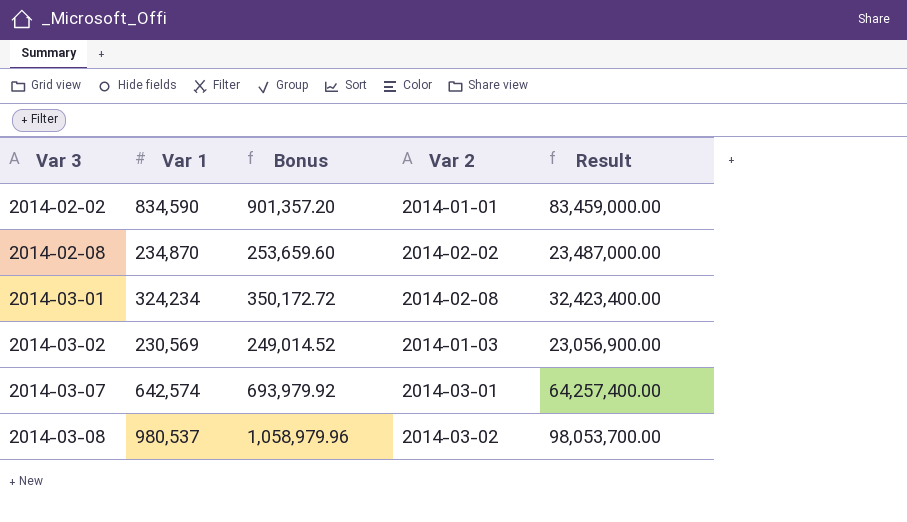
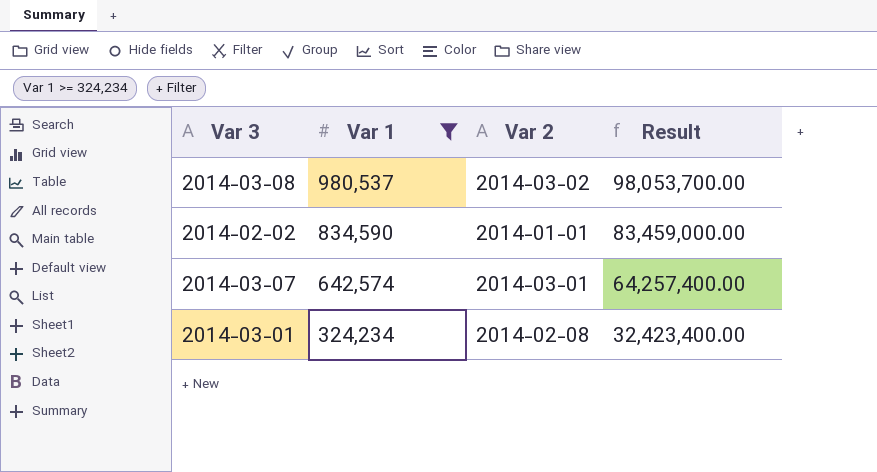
filter: none -> Var 1 >= 324,234
row order: Var 3 ascending -> Var 1 descending
column Bonus | formula: [Var 1] * 1.08 -> none

